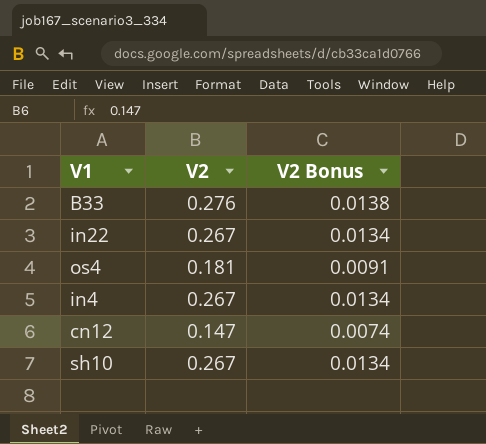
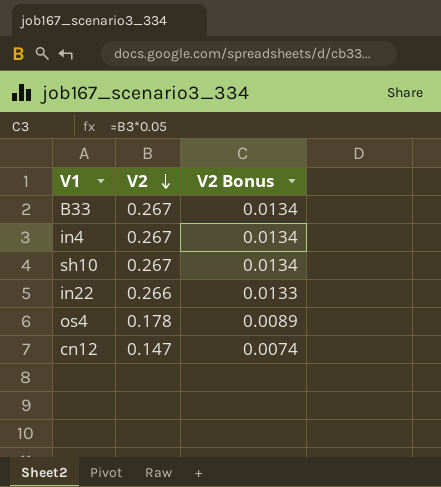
row order: none -> V2 descending
B33 | V2: 0.276 -> 0.267
B33 | V2 Bonus: 0.0138 -> 0.0134
in22 | V2: 0.267 -> 0.266
in22 | V2 Bonus: 0.0134 -> 0.0133
os4 | V2: 0.181 -> 0.178
os4 | V2 Bonus: 0.0091 -> 0.0089

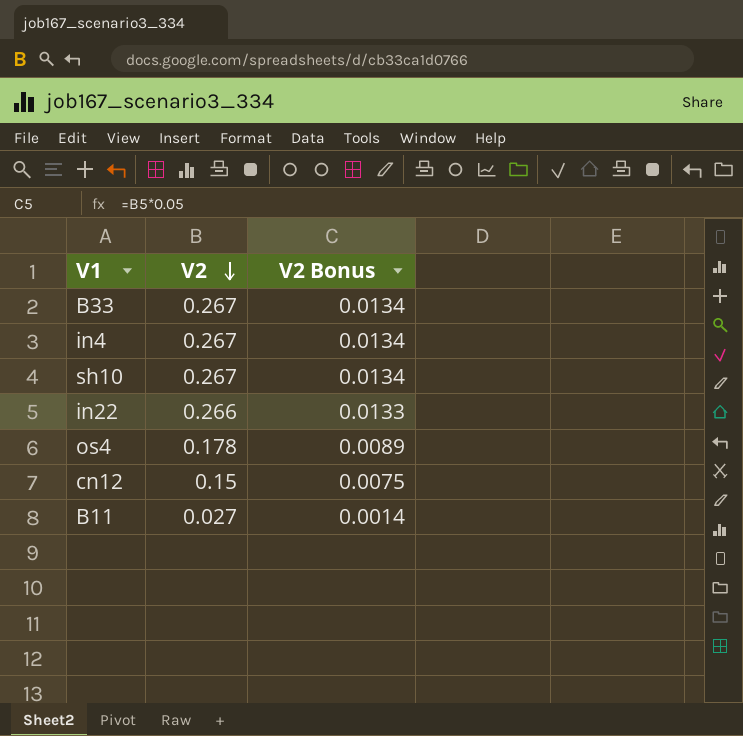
cn12 | V2: 0.147 -> 0.15
cn12 | V2 Bonus: 0.0074 -> 0.0075
row B11: none -> 0.027 | 0.0014

